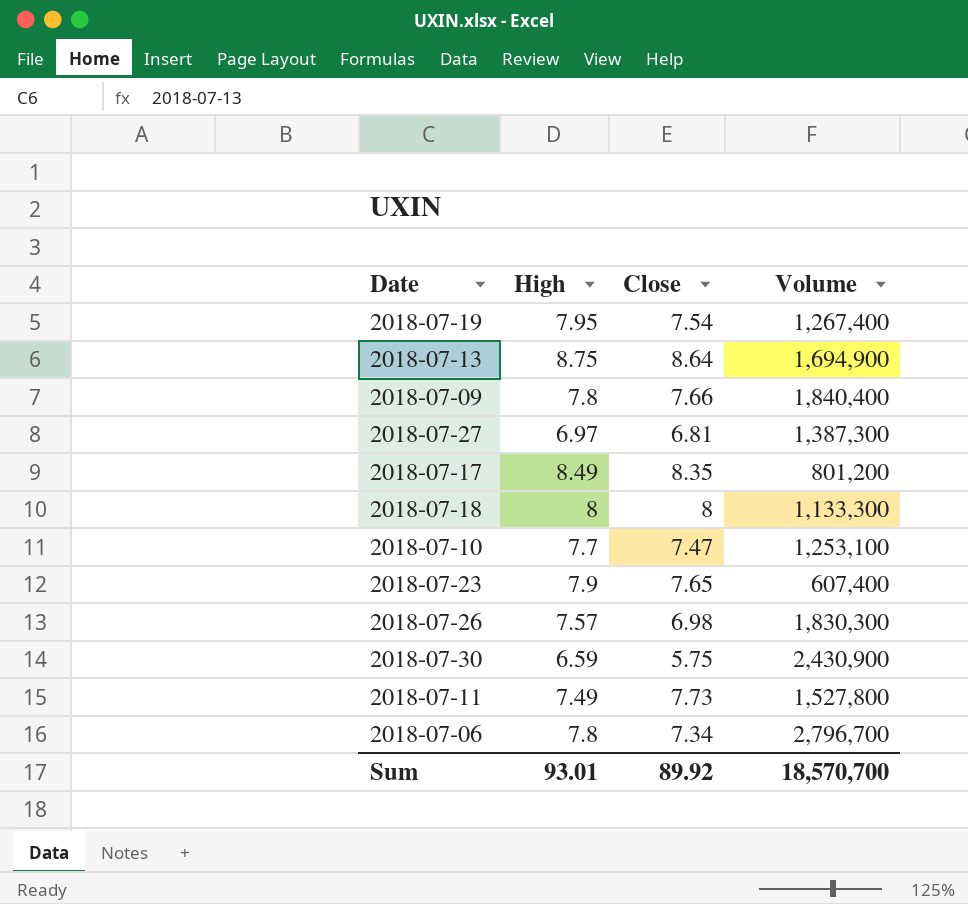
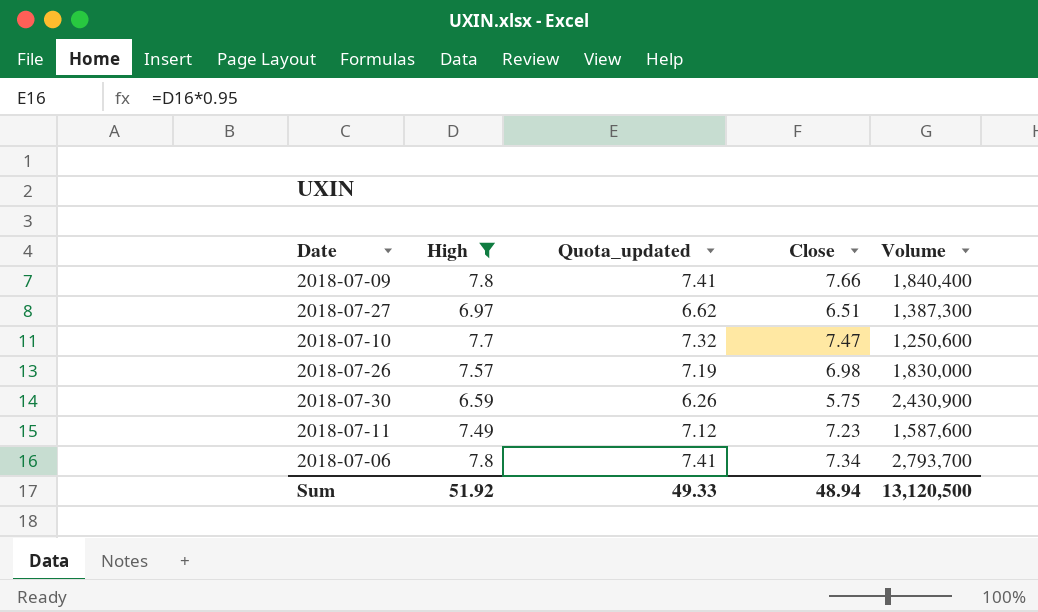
filter: none -> High <= 7.8
column Quota_updated | formula: none -> [High] * 0.95
2018-07-27 | Close: 6.81 -> 6.51
2018-07-10 | Volume: 1,253,100 -> 1,250,600
2018-07-26 | Volume: 1,830,300 -> 1,830,000
2018-07-11 | Close: 7.73 -> 7.23
2018-07-11 | Volume: 1,527,800 -> 1,587,600
2018-07-06 | Volume: 2,796,700 -> 2,793,700
Sum | High: 93.01 -> 51.92
Sum | Close: 89.92 -> 48.94
Sum | Volume: 18,570,700 -> 13,120,500

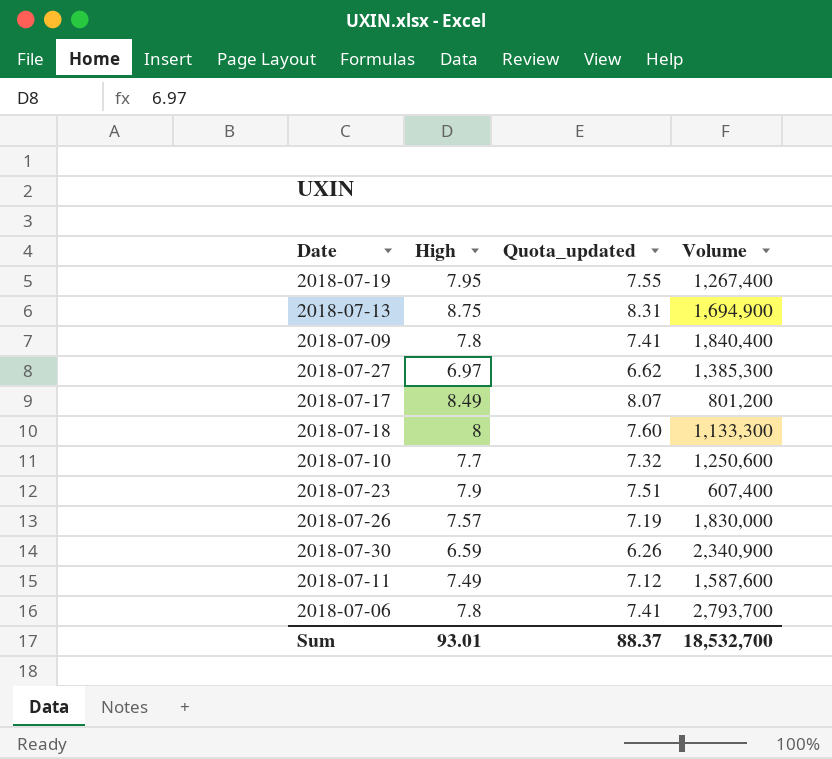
filter: High <= 7.8 -> none
column Close | position: 4 -> none
2018-07-27 | Volume: 1,387,300 -> 1,385,300
2018-07-30 | Volume: 2,430,900 -> 2,340,900
Sum | High: 51.92 -> 93.01
Sum | Quota_updated: 49.33 -> 88.37
Sum | Volume: 13,120,500 -> 18,532,700

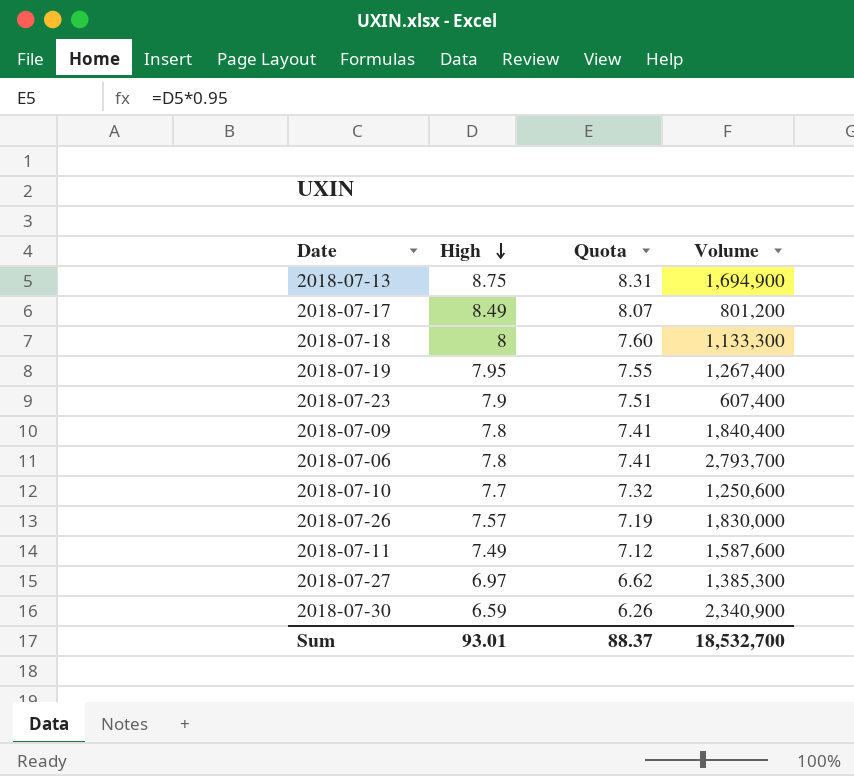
row order: none -> High descending
column name: Quota_updated -> Quota

